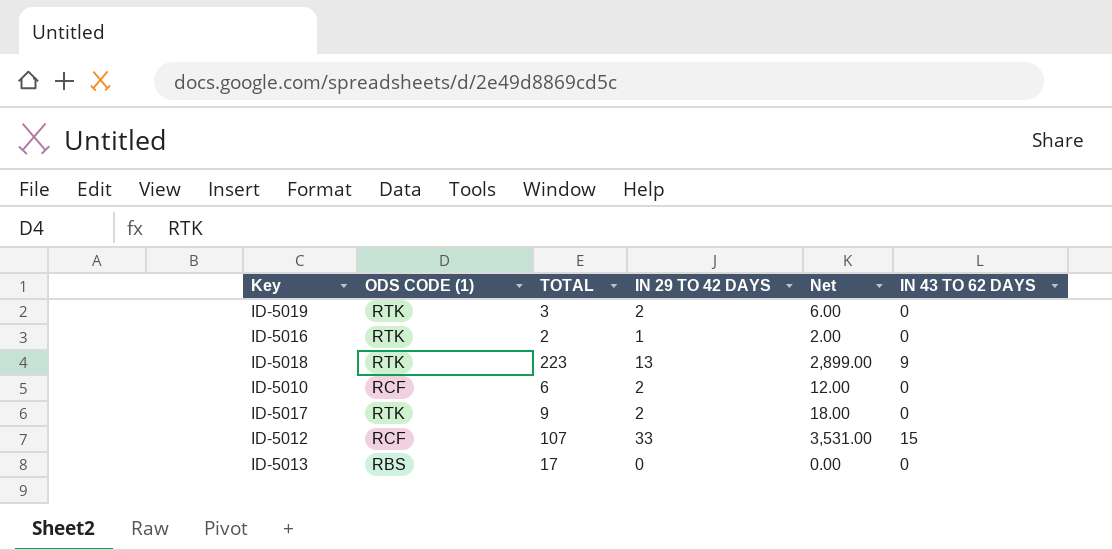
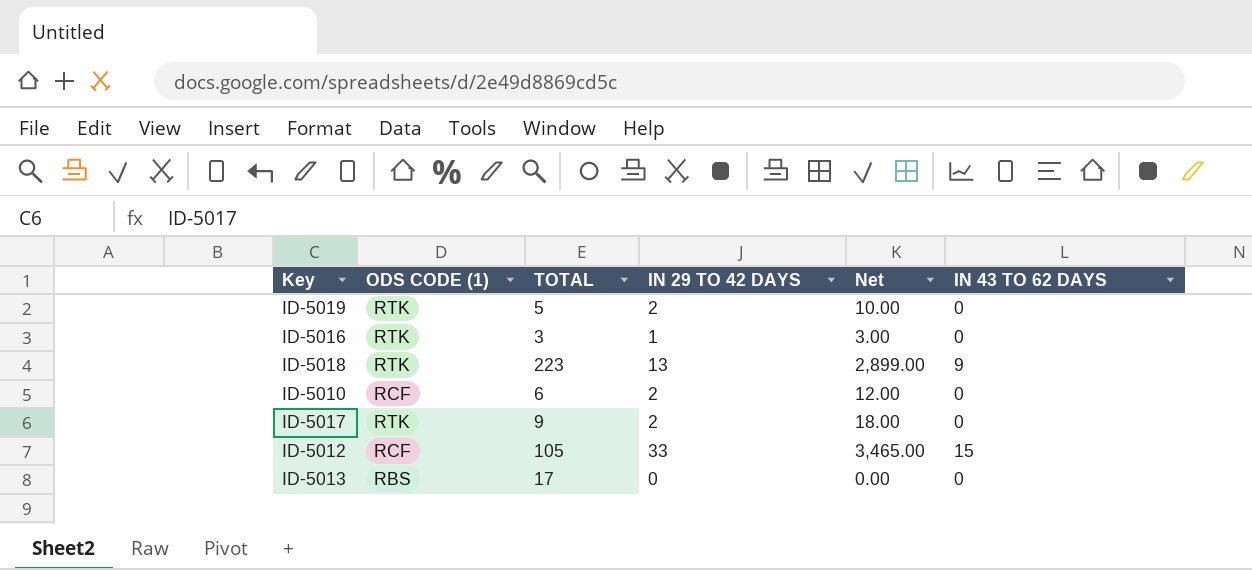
ID-5019 | TOTAL: 3 -> 5
ID-5019 | Net: 6.00 -> 10.00
ID-5016 | TOTAL: 2 -> 3
ID-5016 | Net: 2.00 -> 3.00
ID-5012 | TOTAL: 107 -> 105
ID-5012 | Net: 3,531.00 -> 3,465.00

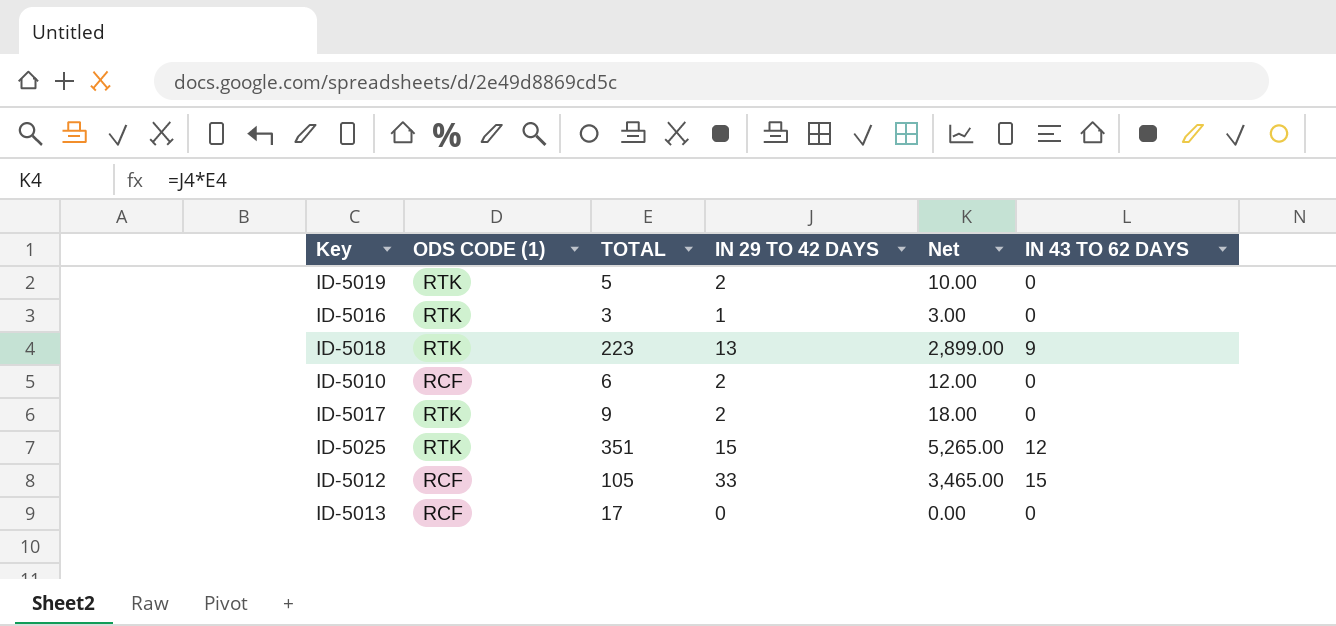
row ID-5025: none -> RTK | 351 | 15 | 5,265.00 | 12
ID-5013 | ODS CODE (1): RBS -> RCF

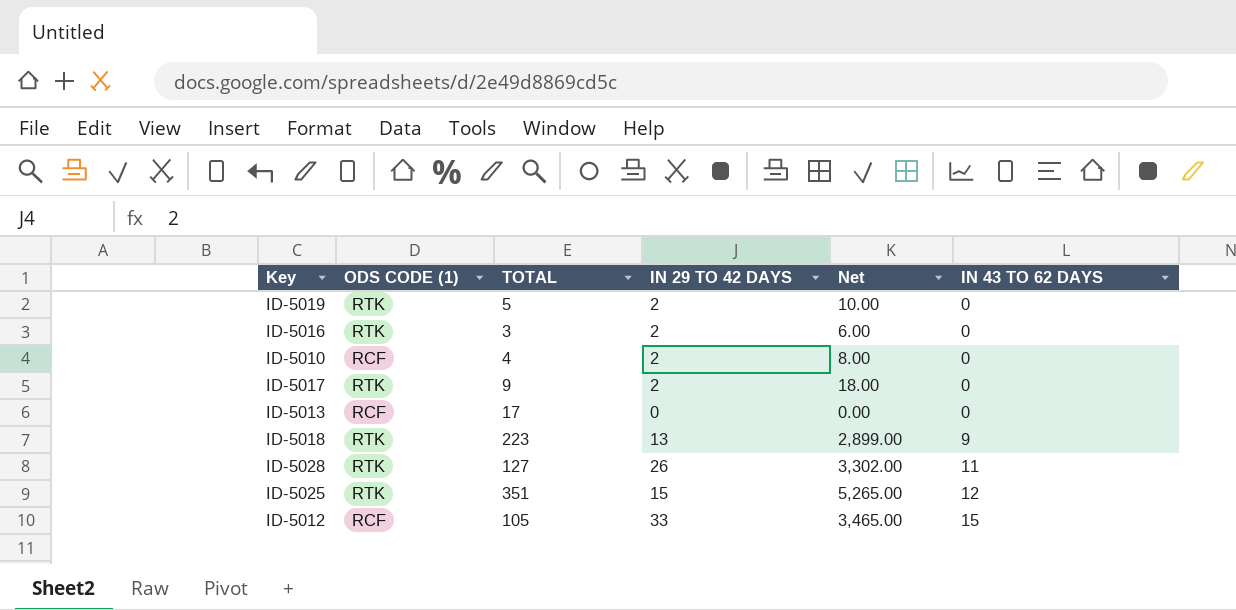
row order: none -> IN 43 TO 62 DAYS ascending
ID-5016 | IN 29 TO 42 DAYS: 1 -> 2
ID-5016 | Net: 3.00 -> 6.00
ID-5010 | TOTAL: 6 -> 4
ID-5010 | Net: 12.00 -> 8.00
row ID-5028: none -> RTK | 127 | 26 | 3,302.00 | 11

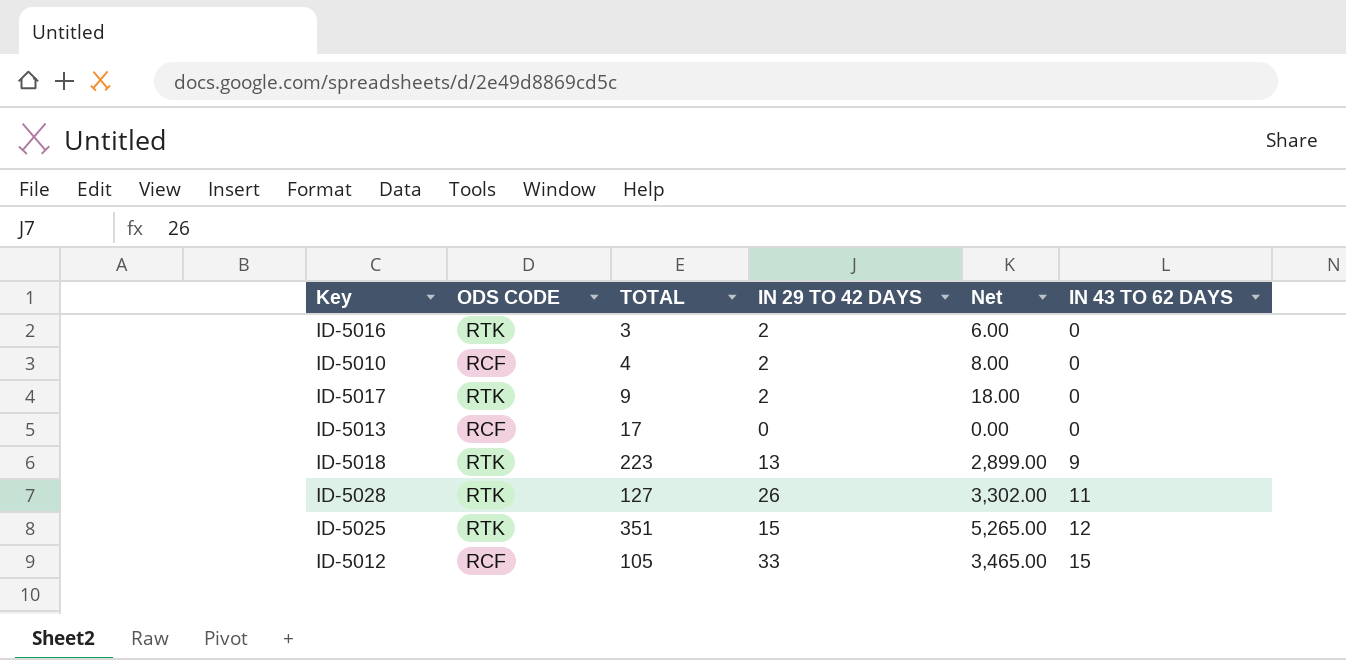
column name: ODS CODE (1) -> ODS CODE
row ID-5019: RTK | 5 | 2 | 10.00 | 0 -> none

